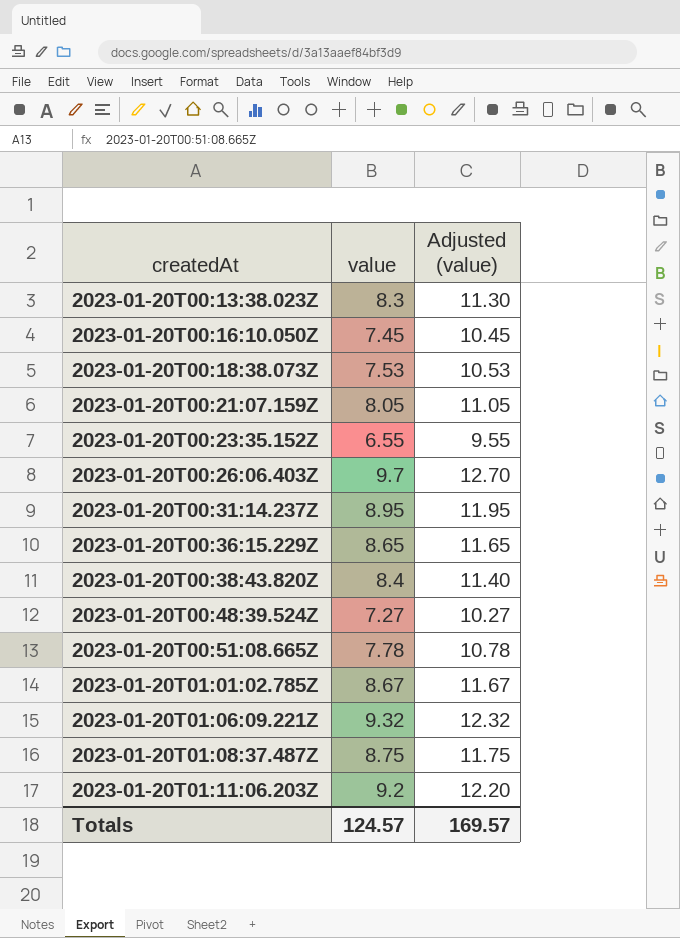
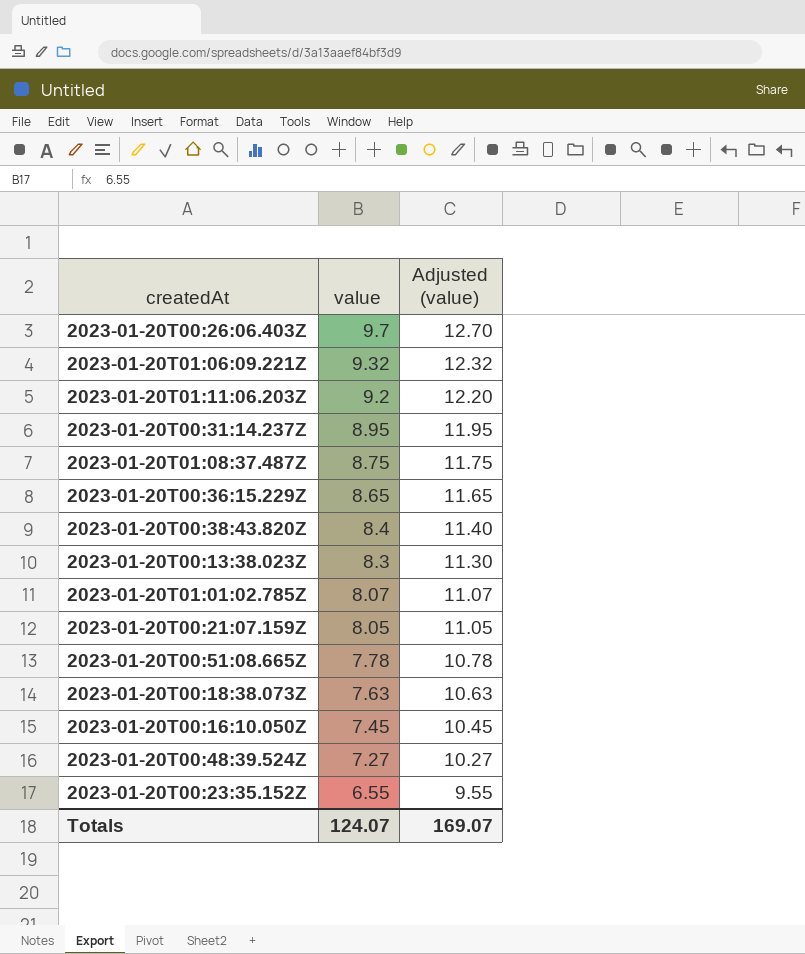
row order: createdAt ascending -> value descending
2023-01-20T01:01:02.785Z | value: 8.67 -> 8.07
2023-01-20T01:01:02.785Z | Adjusted (value): 11.67 -> 11.07
2023-01-20T00:18:38.073Z | value: 7.53 -> 7.63
2023-01-20T00:18:38.073Z | Adjusted (value): 10.53 -> 10.63
Totals | value: 124.57 -> 124.07
Totals | Adjusted (value): 169.57 -> 169.07

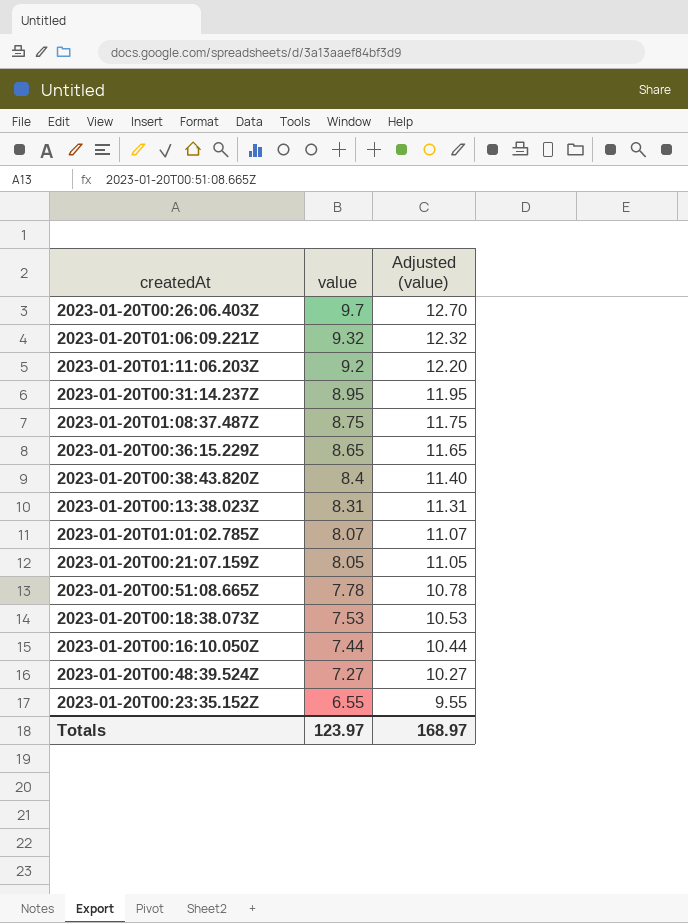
2023-01-20T00:13:38.023Z | value: 8.3 -> 8.31
2023-01-20T00:13:38.023Z | Adjusted (value): 11.30 -> 11.31
2023-01-20T00:18:38.073Z | value: 7.63 -> 7.53
2023-01-20T00:18:38.073Z | Adjusted (value): 10.63 -> 10.53
2023-01-20T00:16:10.050Z | value: 7.45 -> 7.44
2023-01-20T00:16:10.050Z | Adjusted (value): 10.45 -> 10.44
Totals | value: 124.07 -> 123.97
Totals | Adjusted (value): 169.07 -> 168.97

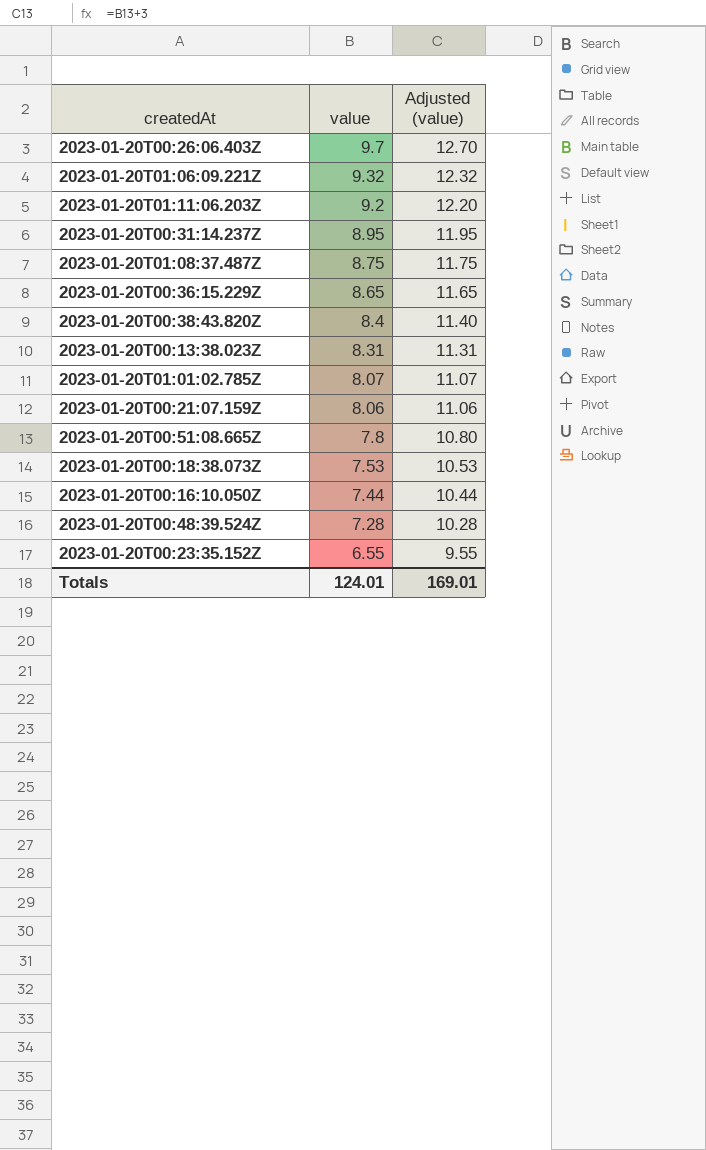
2023-01-20T00:21:07.159Z | value: 8.05 -> 8.06
2023-01-20T00:21:07.159Z | Adjusted (value): 11.05 -> 11.06
2023-01-20T00:51:08.665Z | value: 7.78 -> 7.8
2023-01-20T00:51:08.665Z | Adjusted (value): 10.78 -> 10.80
2023-01-20T00:48:39.524Z | value: 7.27 -> 7.28
2023-01-20T00:48:39.524Z | Adjusted (value): 10.27 -> 10.28
Totals | value: 123.97 -> 124.01
Totals | Adjusted (value): 168.97 -> 169.01

